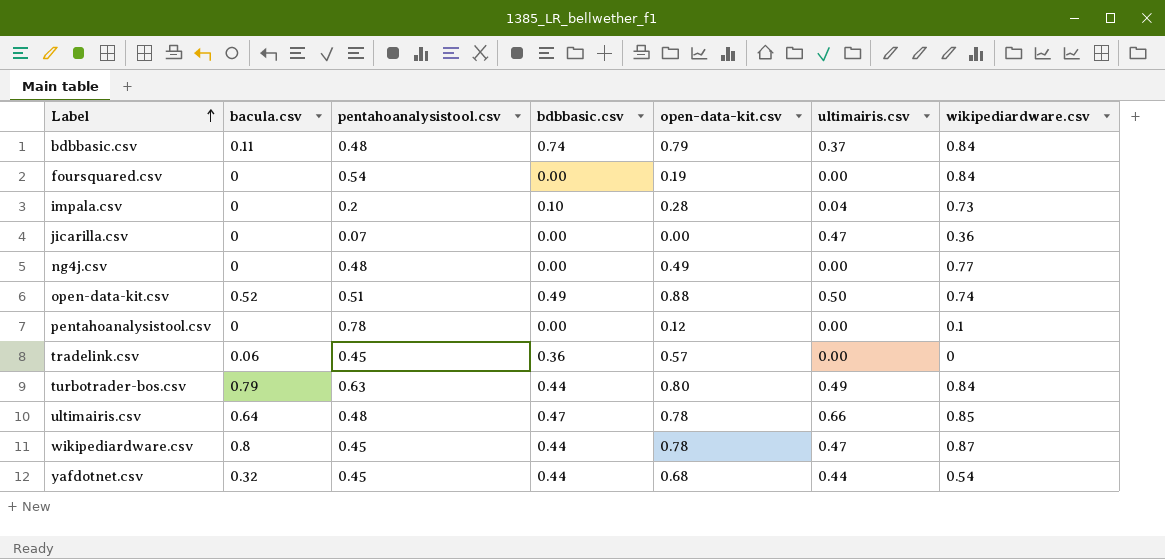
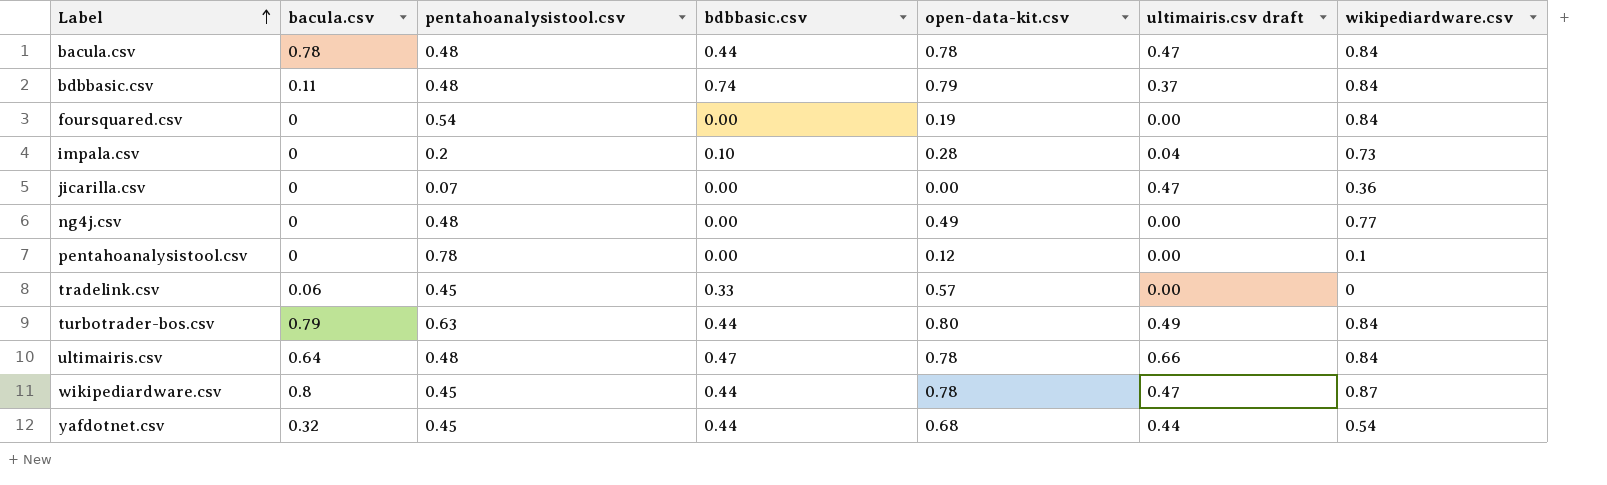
column name: ultimairis.csv -> ultimairis.csv draft
row open-data-kit.csv: 0.52 | 0.51 | 0.49 | 0.88 | 0.50 | 0.74 -> none
row bacula.csv: none -> 0.78 | 0.48 | 0.44 | 0.78 | 0.47 | 0.84
tradelink.csv | bdbbasic.csv: 0.36 -> 0.33
ultimairis.csv | wikipediardware.csv: 0.85 -> 0.84

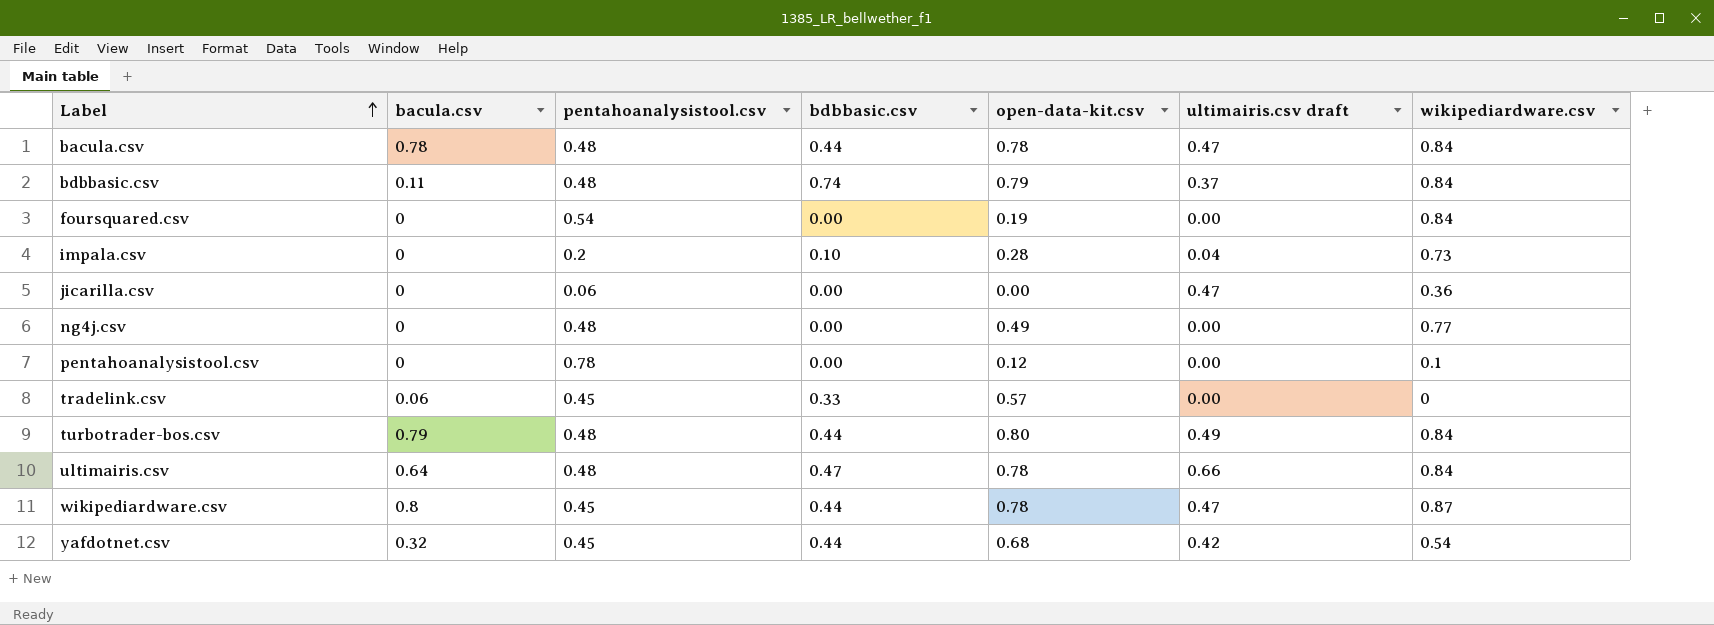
jicarilla.csv | pentahoanalysistool.csv: 0.07 -> 0.06
turbotrader-bos.csv | pentahoanalysistool.csv: 0.63 -> 0.48
yafdotnet.csv | ultimairis.csv draft: 0.44 -> 0.42

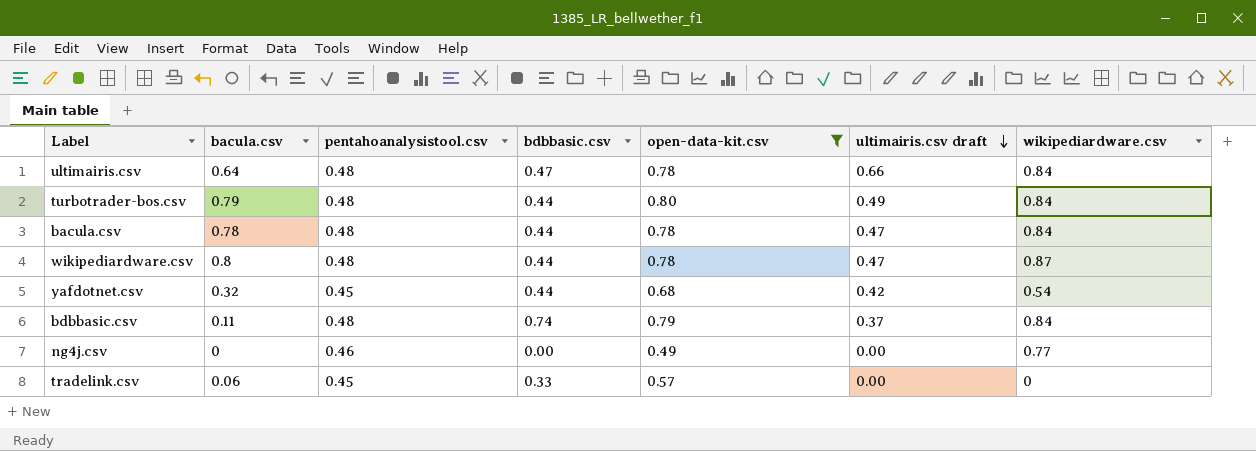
filter: none -> open-data-kit.csv >= 0.49
row order: Label ascending -> ultimairis.csv draft descending
wikipediardware.csv | pentahoanalysistool.csv: 0.45 -> 0.48
ng4j.csv | pentahoanalysistool.csv: 0.48 -> 0.46

